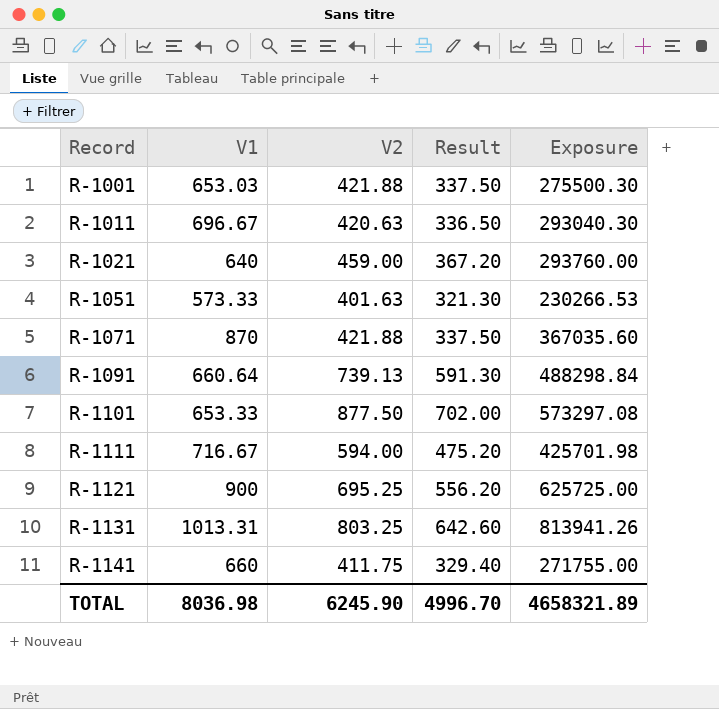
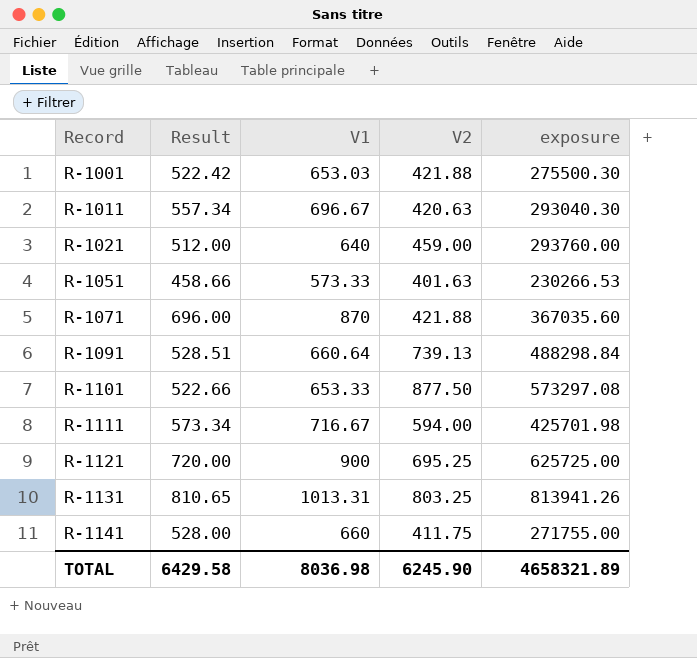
column Result | formula: [V2] * 0.8 -> [V1] * 0.8
column Result | position: 4 -> 2
column name: Exposure -> exposure
TOTAL | Result: 4996.70 -> 6429.58

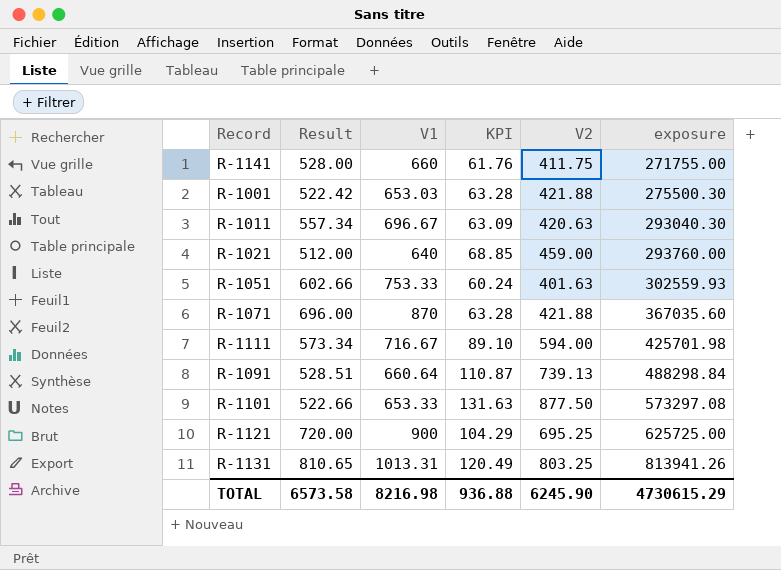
row order: Record ascending -> exposure ascending
column KPI | formula: none -> [V2] * 0.15
R-1051 | Result: 458.66 -> 602.66
R-1051 | V1: 573.33 -> 753.33
R-1051 | exposure: 230266.53 -> 302559.93
TOTAL | Result: 6429.58 -> 6573.58
TOTAL | V1: 8036.98 -> 8216.98
TOTAL | exposure: 4658321.89 -> 4730615.29

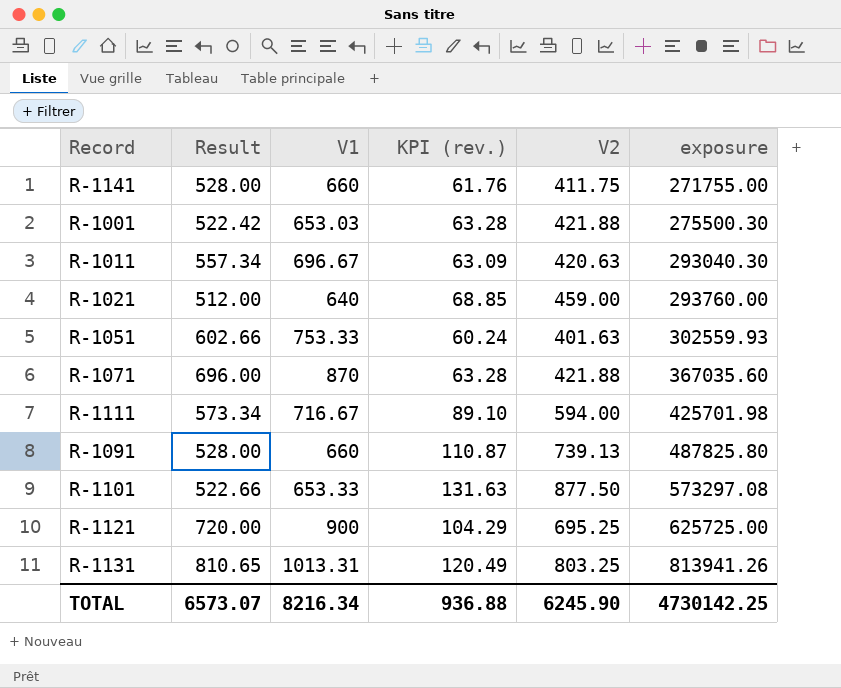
column name: KPI -> KPI (rev.)
R-1091 | Result: 528.51 -> 528.00
R-1091 | V1: 660.64 -> 660
R-1091 | exposure: 488298.84 -> 487825.80
TOTAL | Result: 6573.58 -> 6573.07
TOTAL | V1: 8216.98 -> 8216.34
TOTAL | exposure: 4730615.29 -> 4730142.25

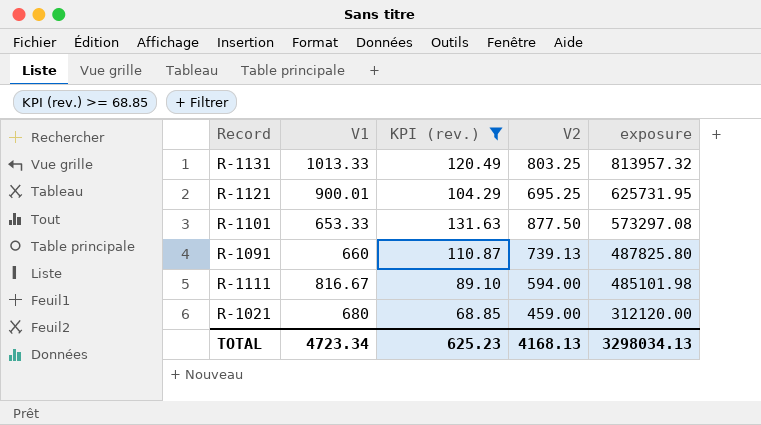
filter: none -> KPI (rev.) >= 68.85
row order: exposure ascending -> exposure descending
column Result | formula: [V1] * 0.8 -> none
R-1131 | V1: 1013.31 -> 1013.33
R-1131 | exposure: 813941.26 -> 813957.32
R-1121 | V1: 900 -> 900.01
R-1121 | exposure: 625725.00 -> 625731.95
R-1111 | V1: 716.67 -> 816.67
R-1111 | exposure: 425701.98 -> 485101.98
R-1021 | V1: 640 -> 680
R-1021 | exposure: 293760.00 -> 312120.00
TOTAL | V1: 8216.34 -> 4723.34
TOTAL | KPI (rev.): 936.88 -> 625.23
TOTAL | V2: 6245.90 -> 4168.13
TOTAL | exposure: 4730142.25 -> 3298034.13

